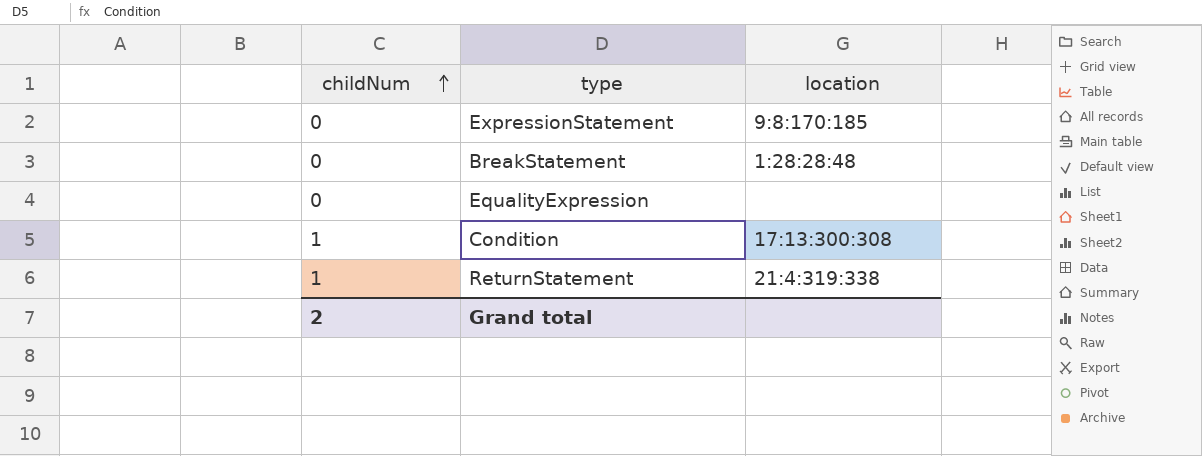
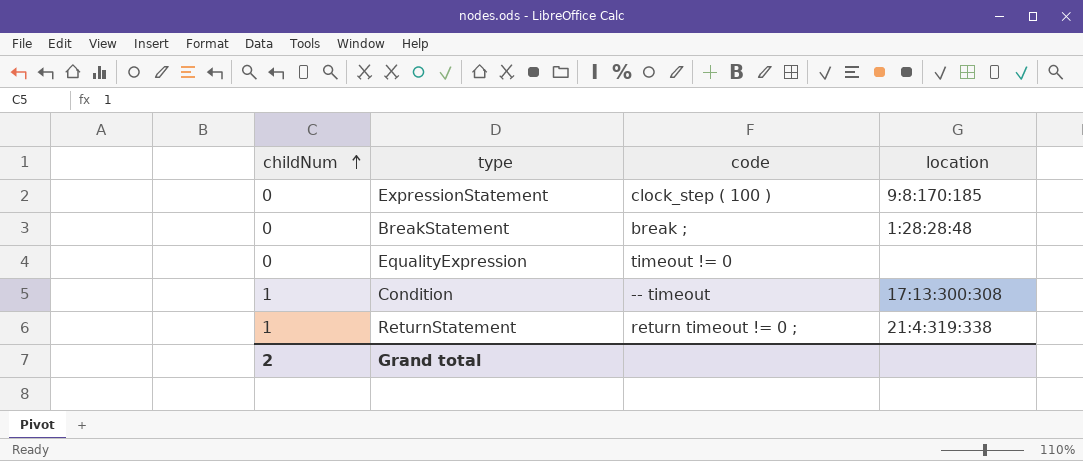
column code | position: none -> 3

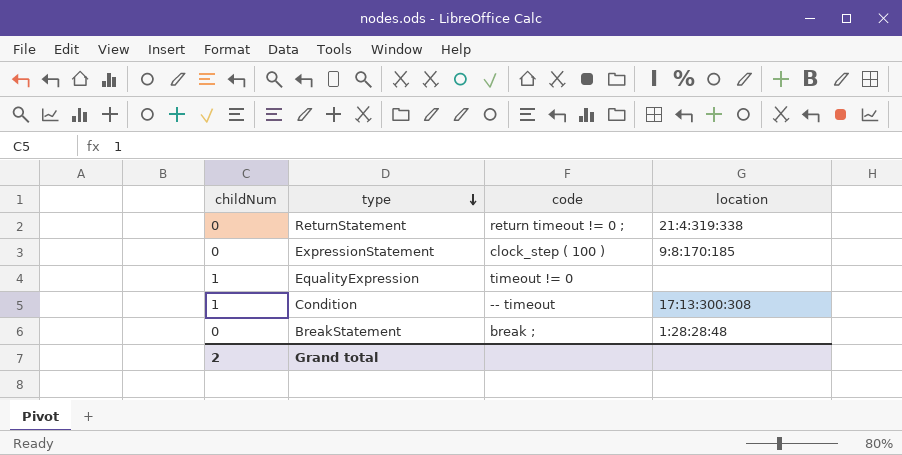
row order: childNum ascending -> type descending
ReturnStatement | childNum: 1 -> 0
EqualityExpression | childNum: 0 -> 1

